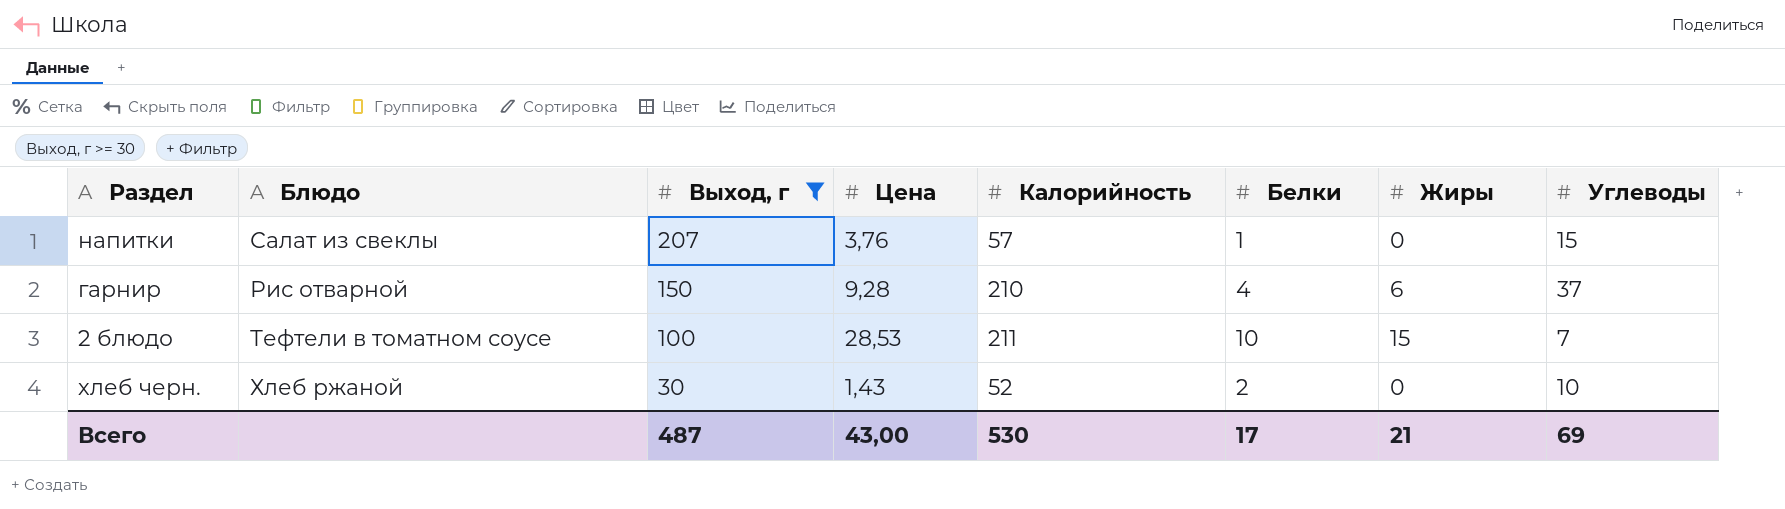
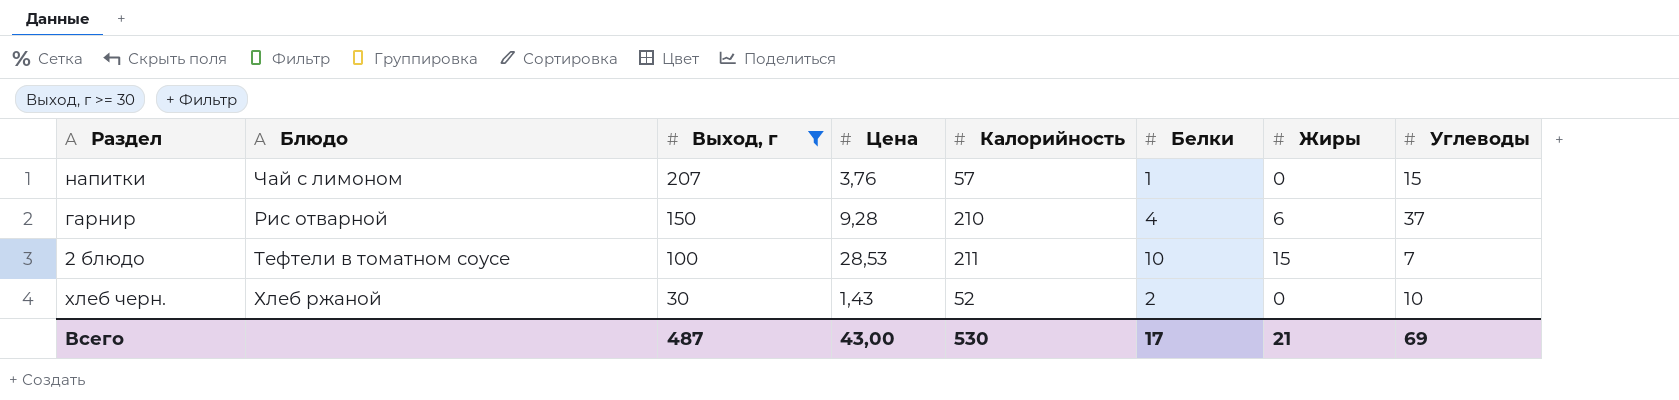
напитки | Блюдо: Салат из свеклы -> Чай с лимоном

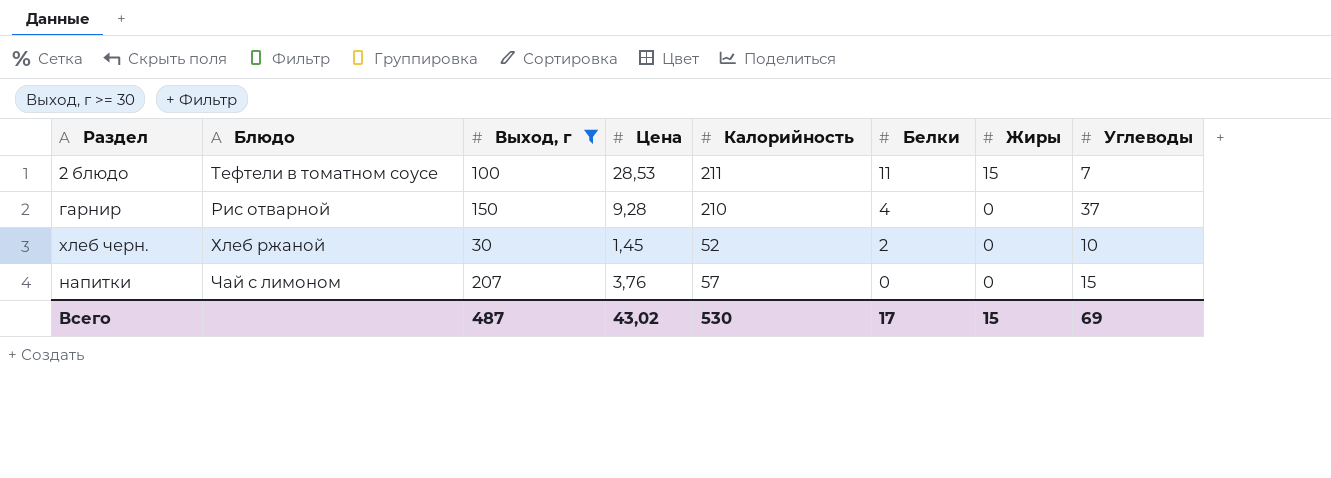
row order: Выход, г descending -> Белки descending
2 блюдо | Белки: 10 -> 11
гарнир | Жиры: 6 -> 0
хлеб черн. | Цена: 1,43 -> 1,45
напитки | Белки: 1 -> 0
Всего | Цена: 43,00 -> 43,02
Всего | Жиры: 21 -> 15

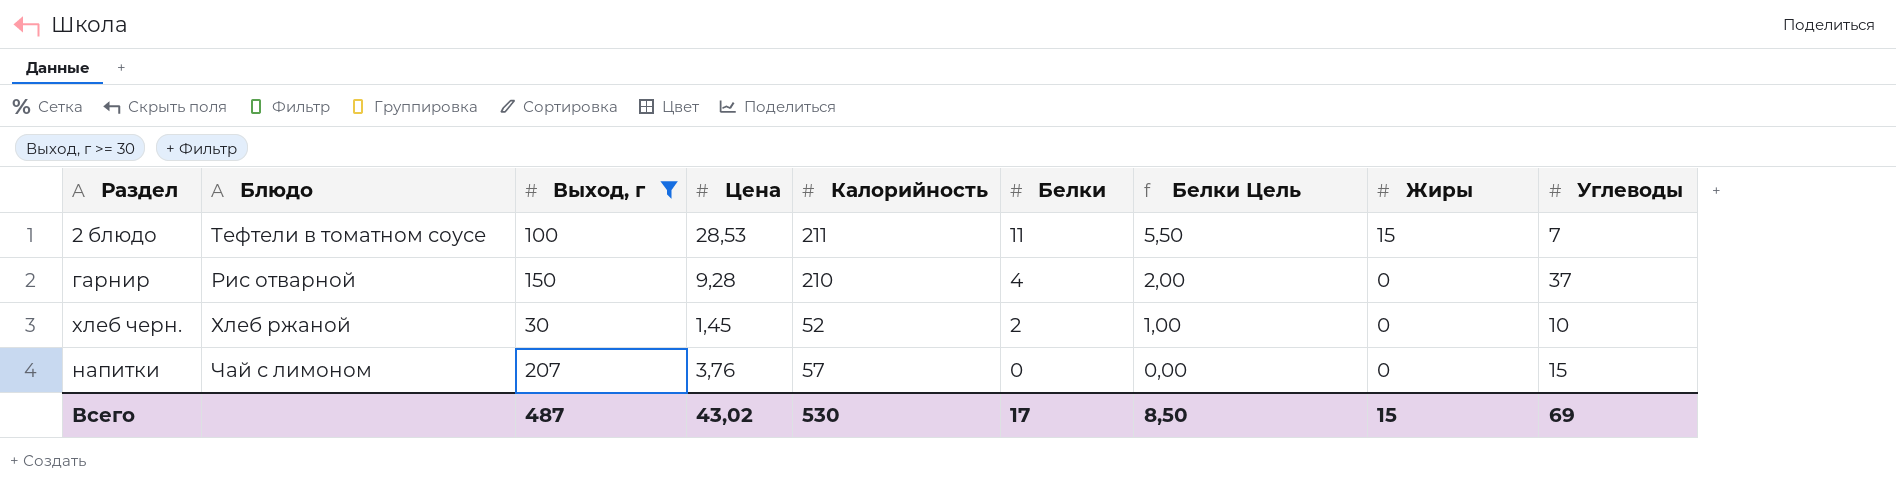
column Белки Цель | formula: none -> [Белки] * 0,5

